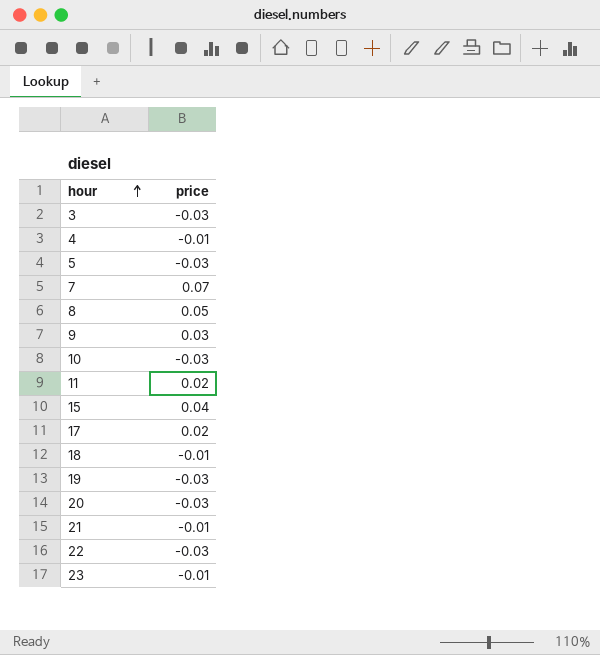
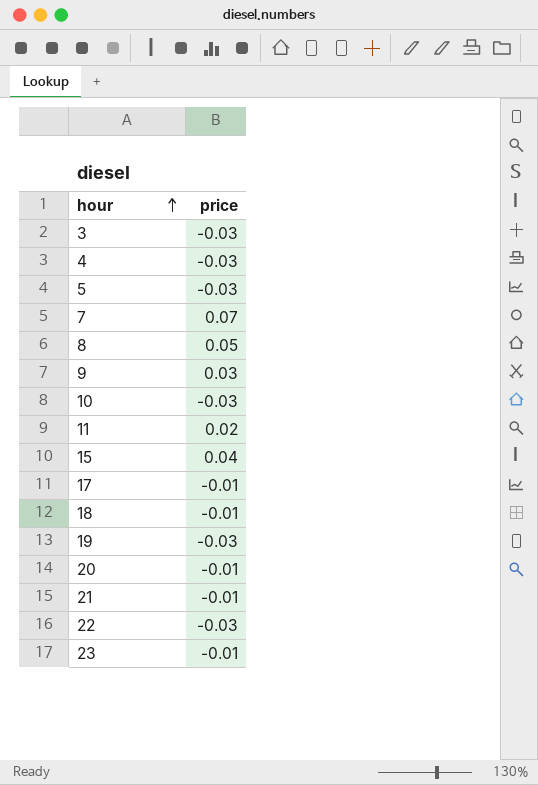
4 | price: -0.01 -> -0.03
17 | price: 0.02 -> -0.01
20 | price: -0.03 -> -0.01

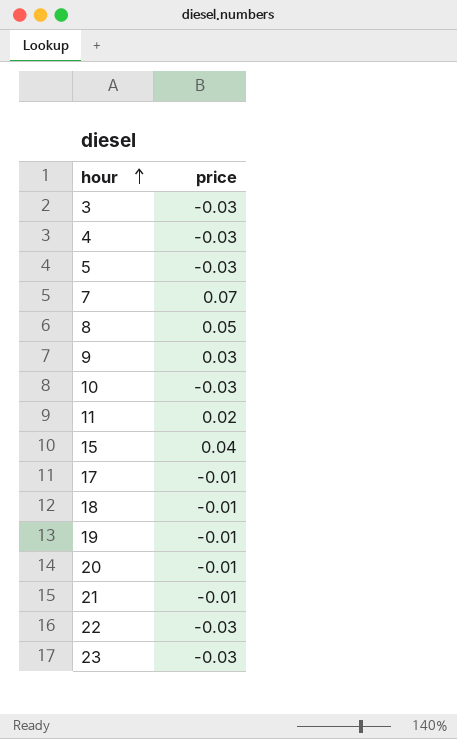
19 | price: -0.03 -> -0.01
23 | price: -0.01 -> -0.03

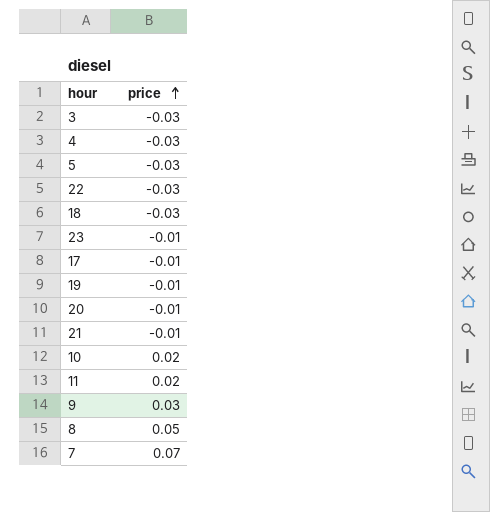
row order: hour ascending -> price ascending
row 15: 0.04 -> none
18 | price: -0.01 -> -0.03
23 | price: -0.03 -> -0.01
10 | price: -0.03 -> 0.02

